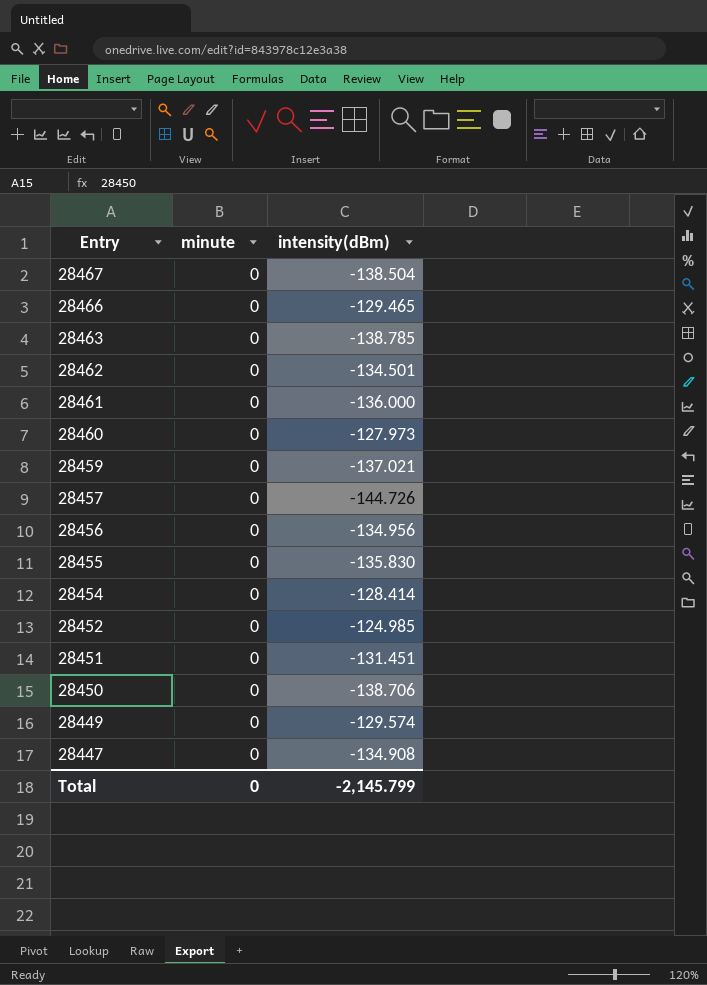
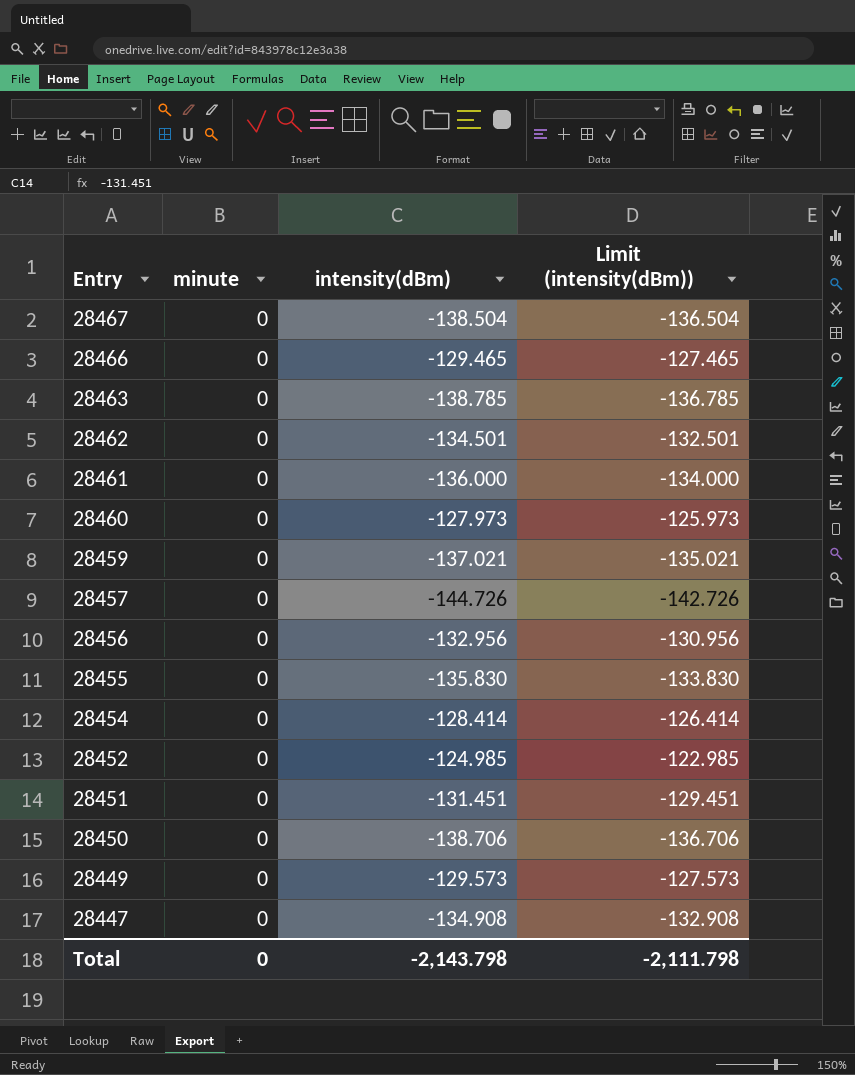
column Limit (intensity(dBm)) | formula: none -> [intensity(dBm)] + 2
28456 | intensity(dBm): -134.956 -> -132.956
28449 | intensity(dBm): -129.574 -> -129.573
Total | intensity(dBm): -2,145.799 -> -2,143.798

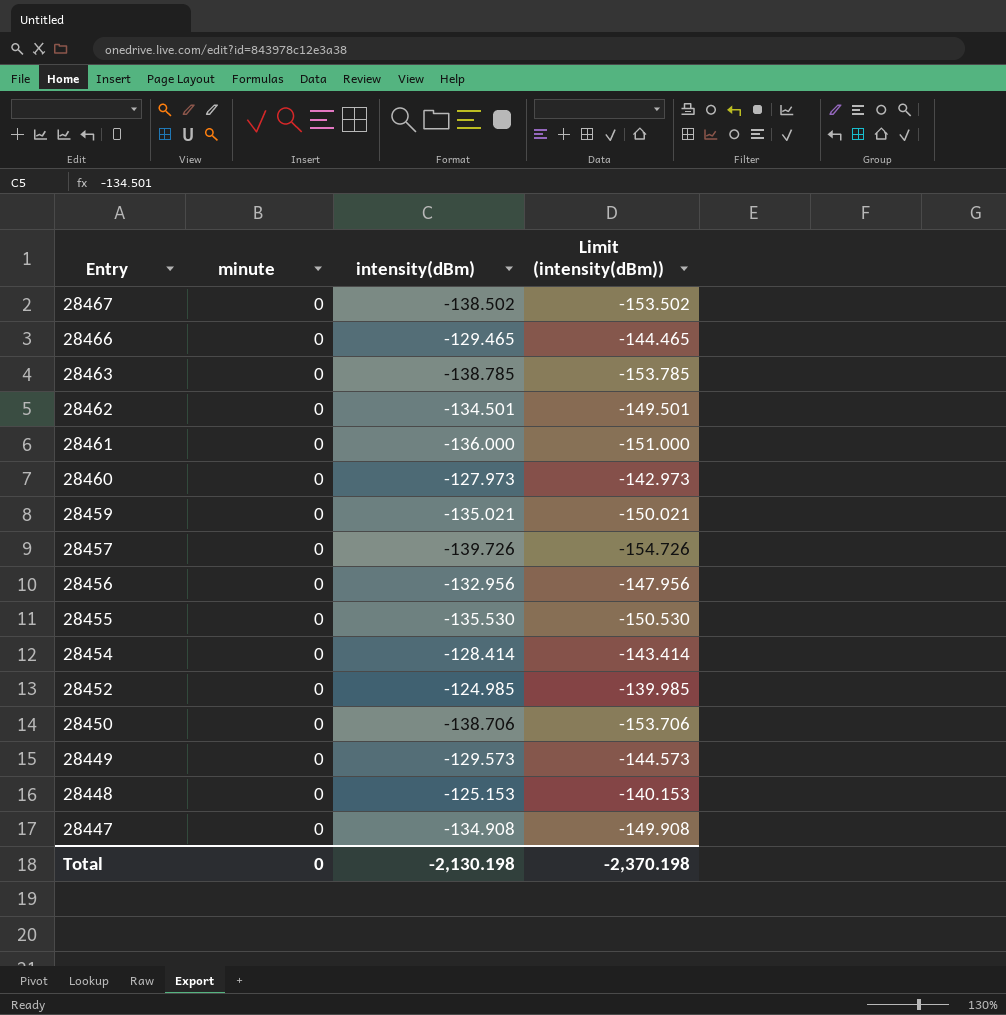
column Limit (intensity(dBm)) | formula: [intensity(dBm)] + 2 -> [intensity(dBm)] - 15
row 28451: 0 | -131.451 | -129.451 -> none
28467 | intensity(dBm): -138.504 -> -138.502
28459 | intensity(dBm): -137.021 -> -135.021
28457 | intensity(dBm): -144.726 -> -139.726
28455 | intensity(dBm): -135.830 -> -135.530
row 28448: none -> 0 | -125.153 | -140.153
Total | intensity(dBm): -2,143.798 -> -2,130.198
Total | Limit (intensity(dBm)): -2,111.798 -> -2,370.198

